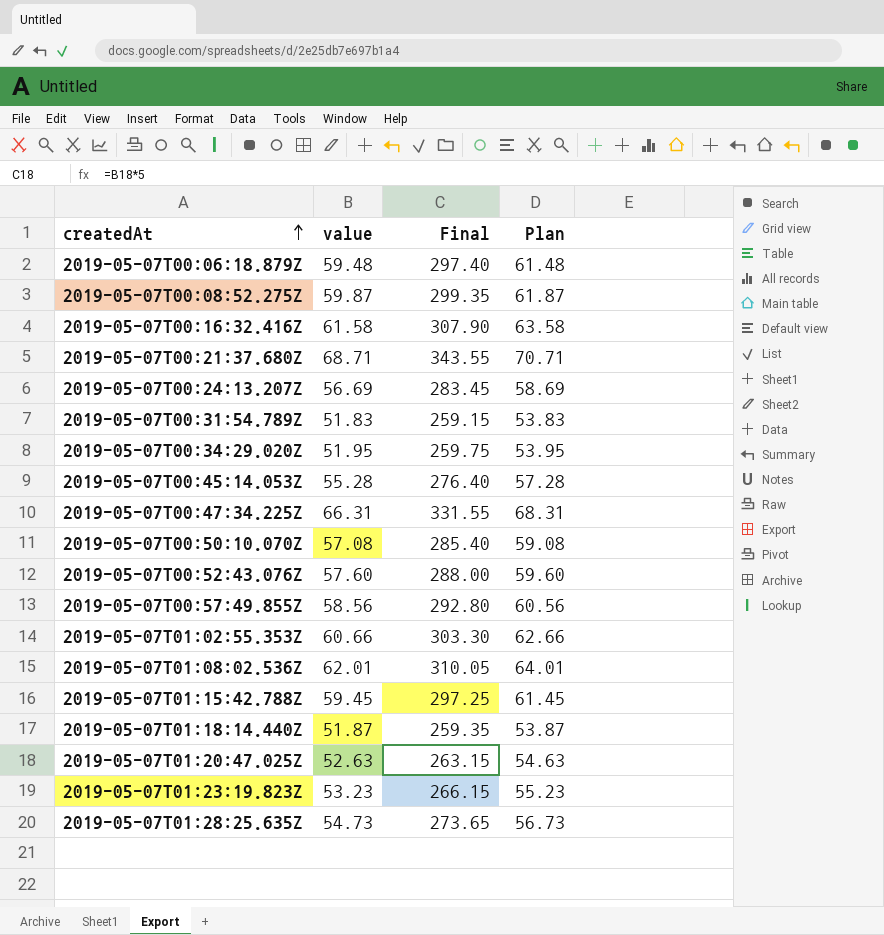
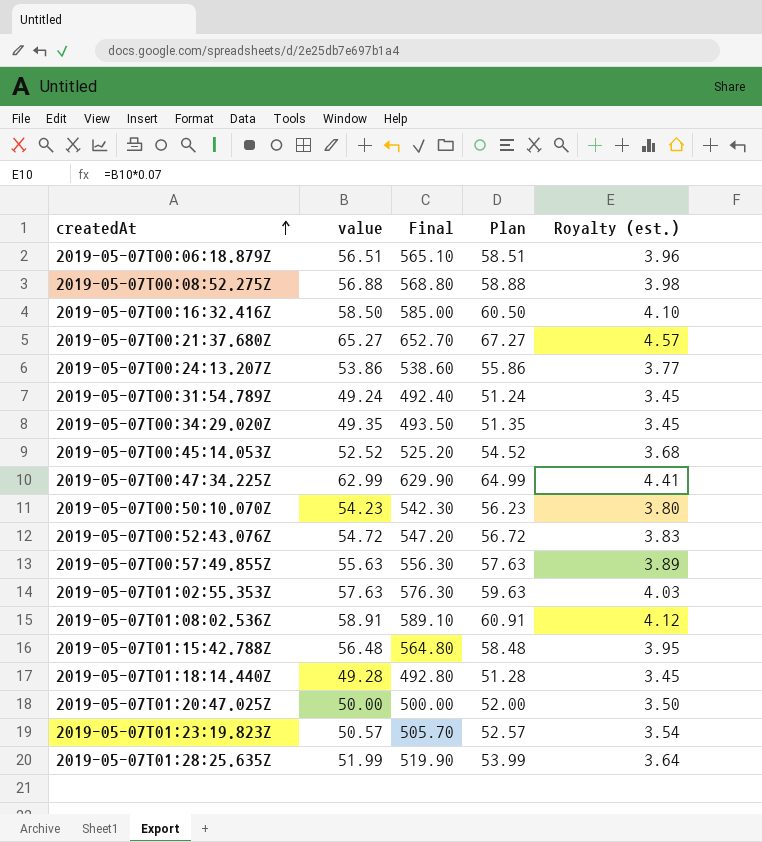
column Final | formula: [value] * 5 -> [value] * 10
column Royalty (est.) | formula: none -> [value] * 0.07
2019-05-07T00:06:18.879Z | value: 59.48 -> 56.51
2019-05-07T00:06:18.879Z | Plan: 61.48 -> 58.51
2019-05-07T00:08:52.275Z | value: 59.87 -> 56.88
2019-05-07T00:08:52.275Z | Plan: 61.87 -> 58.88
2019-05-07T00:16:32.416Z | value: 61.58 -> 58.50
2019-05-07T00:16:32.416Z | Plan: 63.58 -> 60.50
2019-05-07T00:21:37.680Z | value: 68.71 -> 65.27
2019-05-07T00:21:37.680Z | Plan: 70.71 -> 67.27
2019-05-07T00:24:13.207Z | value: 56.69 -> 53.86
2019-05-07T00:24:13.207Z | Plan: 58.69 -> 55.86
2019-05-07T00:31:54.789Z | value: 51.83 -> 49.24
2019-05-07T00:31:54.789Z | Plan: 53.83 -> 51.24
2019-05-07T00:34:29.020Z | value: 51.95 -> 49.35
2019-05-07T00:34:29.020Z | Plan: 53.95 -> 51.35
2019-05-07T00:45:14.053Z | value: 55.28 -> 52.52
2019-05-07T00:45:14.053Z | Plan: 57.28 -> 54.52
2019-05-07T00:47:34.225Z | value: 66.31 -> 62.99
2019-05-07T00:47:34.225Z | Plan: 68.31 -> 64.99
2019-05-07T00:50:10.070Z | value: 57.08 -> 54.23
2019-05-07T00:50:10.070Z | Plan: 59.08 -> 56.23
2019-05-07T00:52:43.076Z | value: 57.60 -> 54.72
2019-05-07T00:52:43.076Z | Plan: 59.60 -> 56.72
2019-05-07T00:57:49.855Z | value: 58.56 -> 55.63
2019-05-07T00:57:49.855Z | Plan: 60.56 -> 57.63
2019-05-07T01:02:55.353Z | value: 60.66 -> 57.63
2019-05-07T01:02:55.353Z | Plan: 62.66 -> 59.63
2019-05-07T01:08:02.536Z | value: 62.01 -> 58.91
2019-05-07T01:08:02.536Z | Plan: 64.01 -> 60.91
2019-05-07T01:15:42.788Z | value: 59.45 -> 56.48
2019-05-07T01:15:42.788Z | Plan: 61.45 -> 58.48
2019-05-07T01:18:14.440Z | value: 51.87 -> 49.28
2019-05-07T01:18:14.440Z | Plan: 53.87 -> 51.28
2019-05-07T01:20:47.025Z | value: 52.63 -> 50.00
2019-05-07T01:20:47.025Z | Plan: 54.63 -> 52.00
2019-05-07T01:23:19.823Z | value: 53.23 -> 50.57
2019-05-07T01:23:19.823Z | Plan: 55.23 -> 52.57
2019-05-07T01:28:25.635Z | value: 54.73 -> 51.99
2019-05-07T01:28:25.635Z | Plan: 56.73 -> 53.99

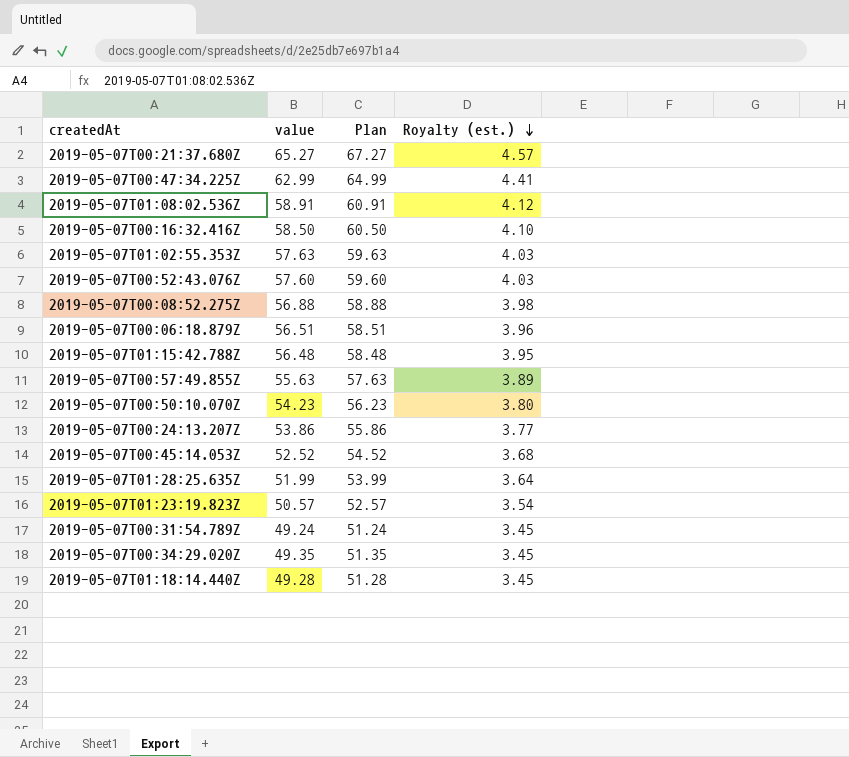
row order: createdAt ascending -> Royalty (est.) descending
column Final | formula: [value] * 10 -> none
row 2019-05-07T01:20:47.025Z: 50.00 | 500.00 | 52.00 | 3.50 -> none
2019-05-07T00:52:43.076Z | value: 54.72 -> 57.60
2019-05-07T00:52:43.076Z | Plan: 56.72 -> 59.60
2019-05-07T00:52:43.076Z | Royalty (est.): 3.83 -> 4.03

